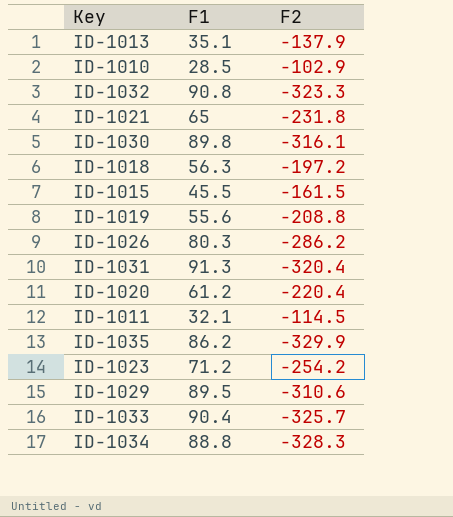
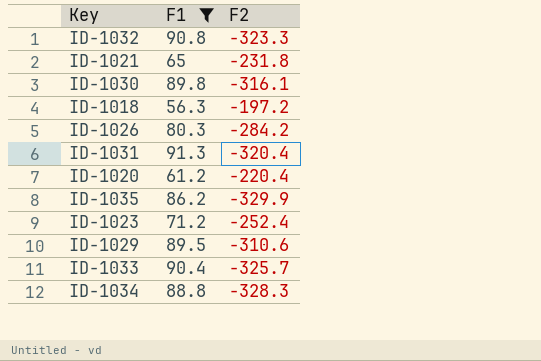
filter: none -> F1 >= 56.3
ID-1026 | F2: -286.2 -> -284.2
ID-1023 | F2: -254.2 -> -252.4

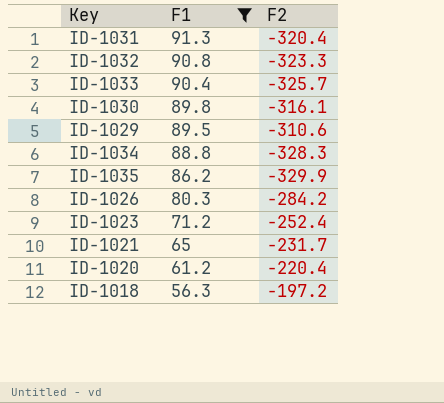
row order: none -> F1 descending
ID-1021 | F2: -231.8 -> -231.7

